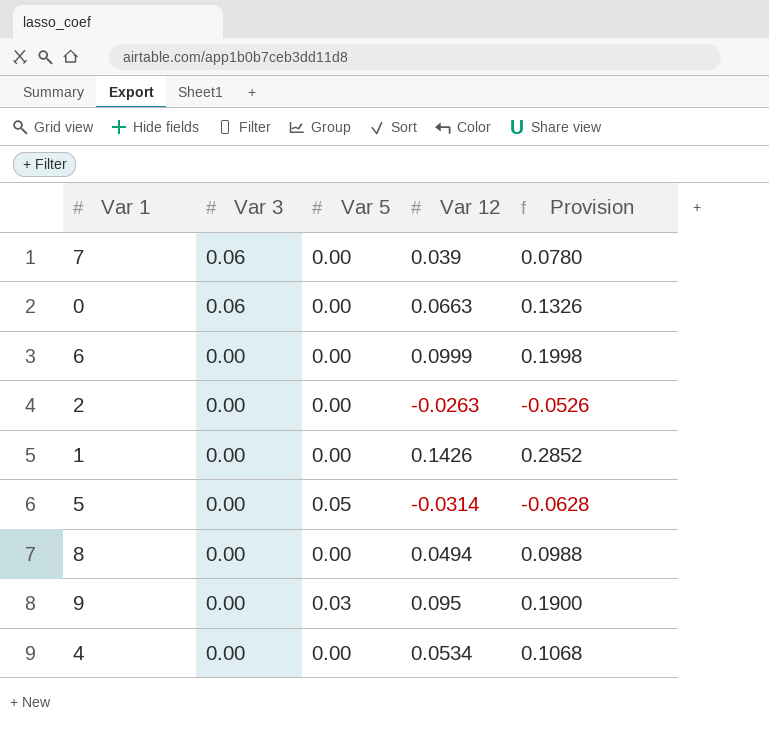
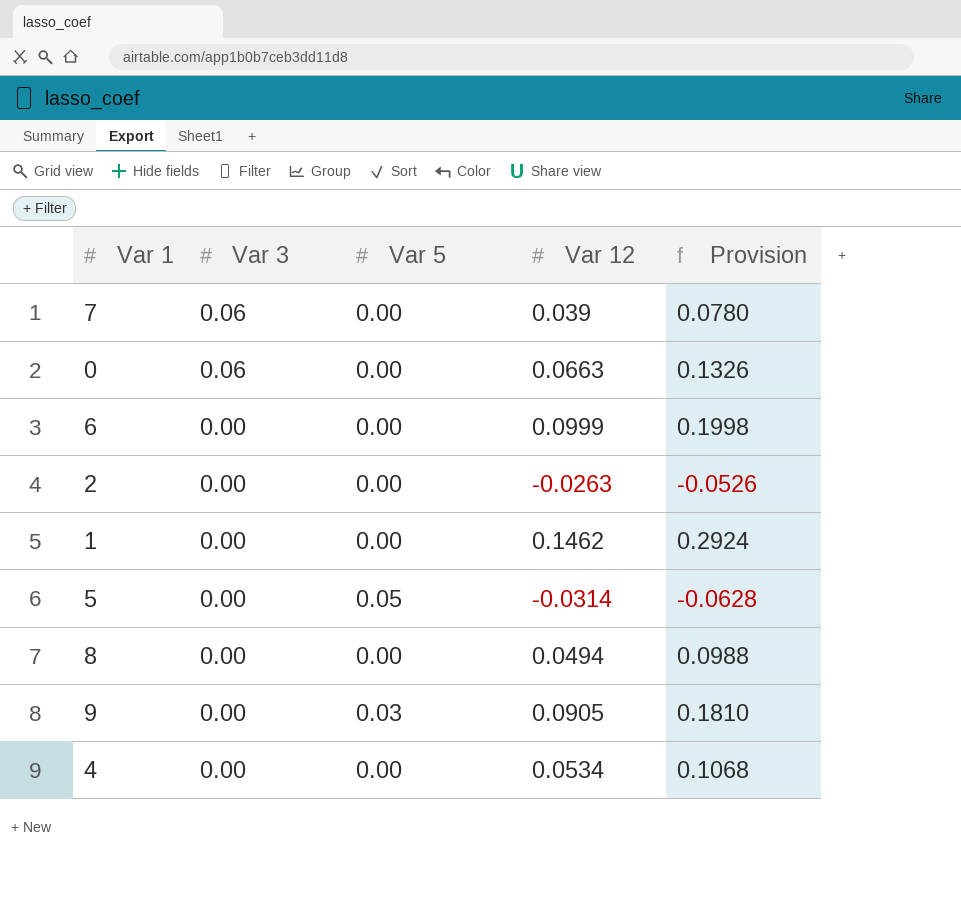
1 | Var 12: 0.1426 -> 0.1462
1 | Provision: 0.2852 -> 0.2924
9 | Var 12: 0.095 -> 0.0905
9 | Provision: 0.1900 -> 0.1810

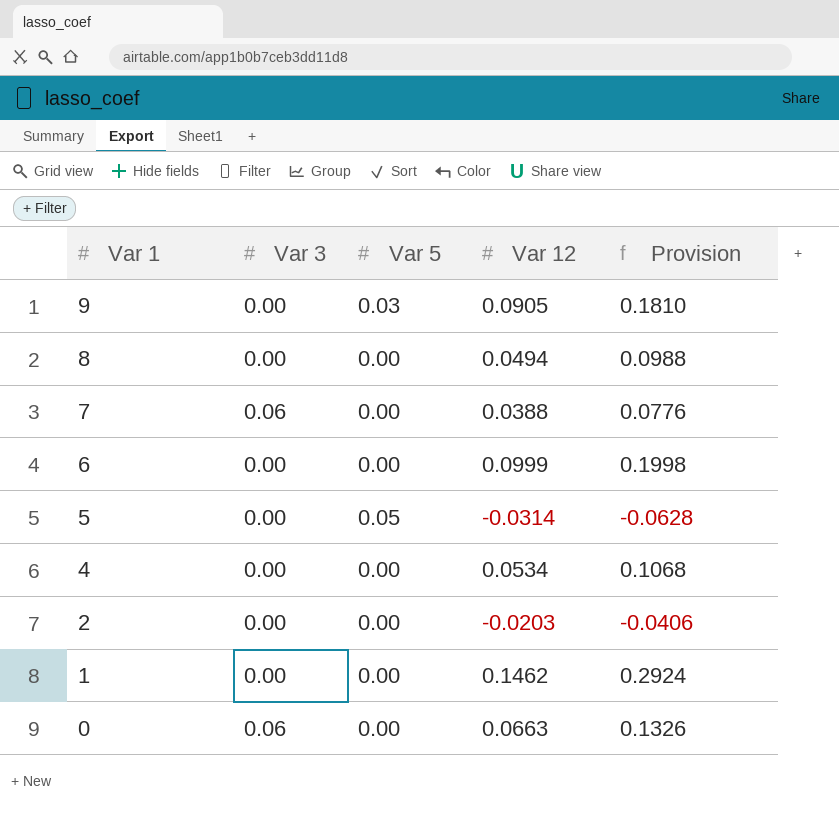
row order: Var 3 descending -> Var 1 descending
7 | Var 12: 0.039 -> 0.0388
7 | Provision: 0.0780 -> 0.0776
2 | Var 12: -0.0263 -> -0.0203
2 | Provision: -0.0526 -> -0.0406

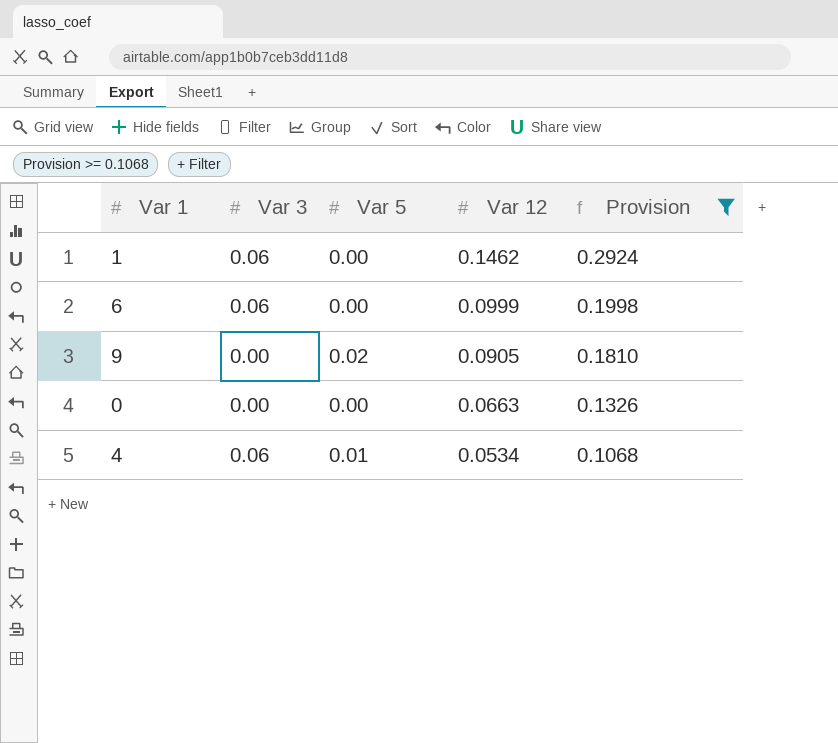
filter: none -> Provision >= 0.1068
row order: Var 1 descending -> Var 12 descending
1 | Var 3: 0.00 -> 0.06
6 | Var 3: 0.00 -> 0.06
9 | Var 5: 0.03 -> 0.02
0 | Var 3: 0.06 -> 0.00
4 | Var 3: 0.00 -> 0.06
4 | Var 5: 0.00 -> 0.01

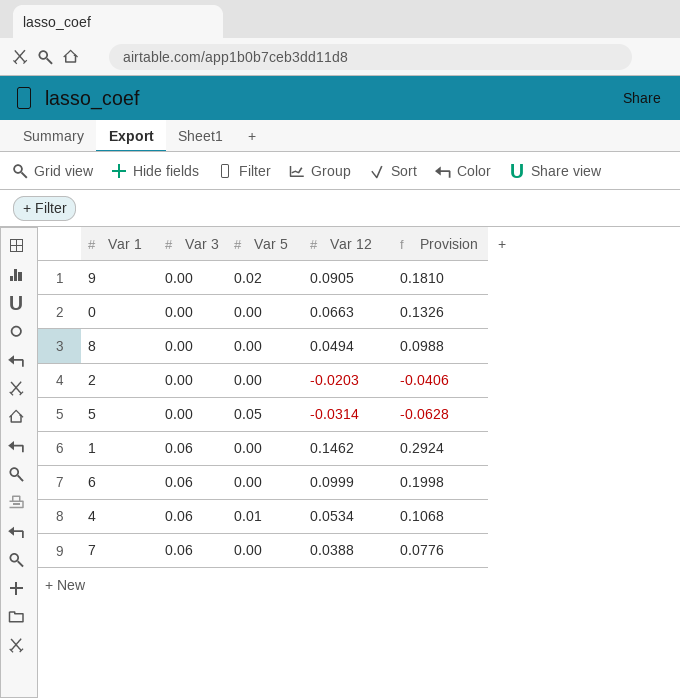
filter: Provision >= 0.1068 -> none
row order: Var 12 descending -> Var 3 ascending

